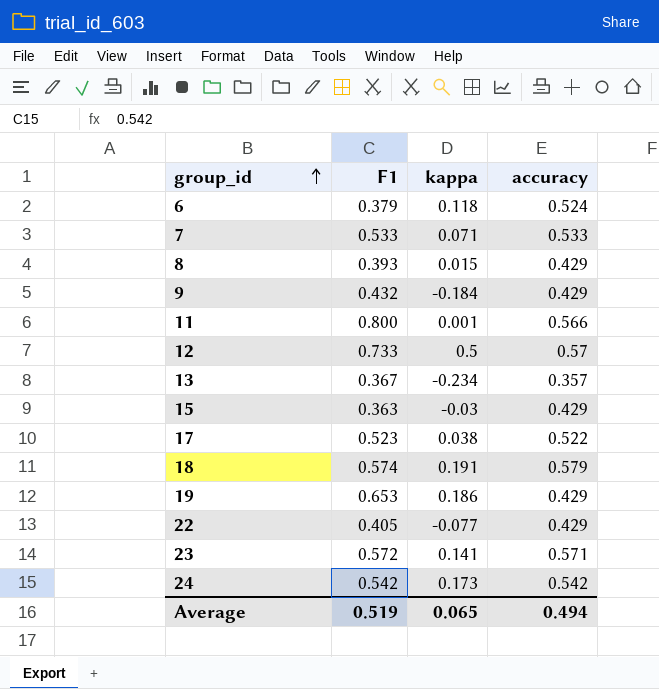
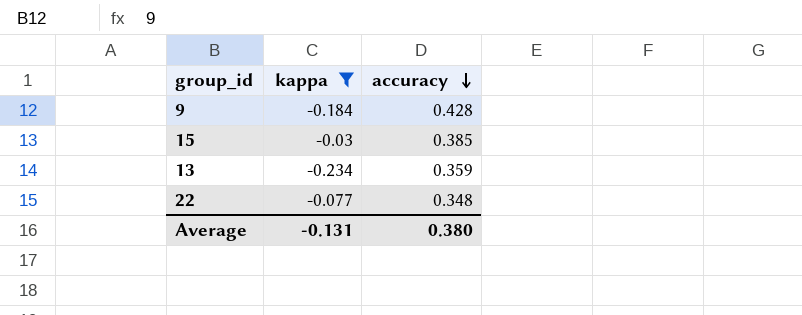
filter: none -> kappa <= -0.03
row order: group_id ascending -> accuracy descending
column F1 | position: 2 -> none
9 | accuracy: 0.429 -> 0.428
15 | accuracy: 0.429 -> 0.385
13 | accuracy: 0.357 -> 0.359
22 | accuracy: 0.429 -> 0.348
Average | kappa: 0.065 -> -0.131
Average | accuracy: 0.494 -> 0.380

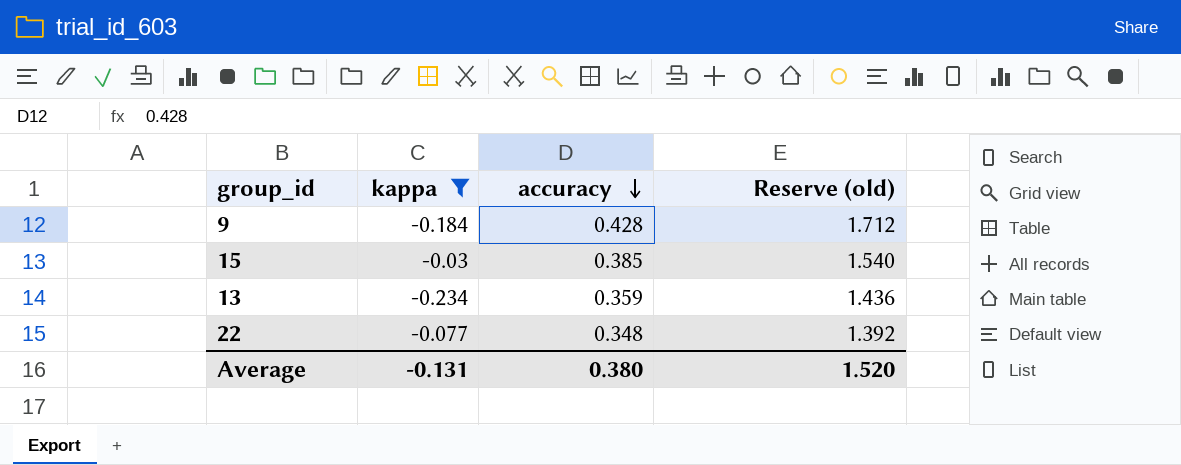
column Reserve (old) | formula: none -> [accuracy] * 4

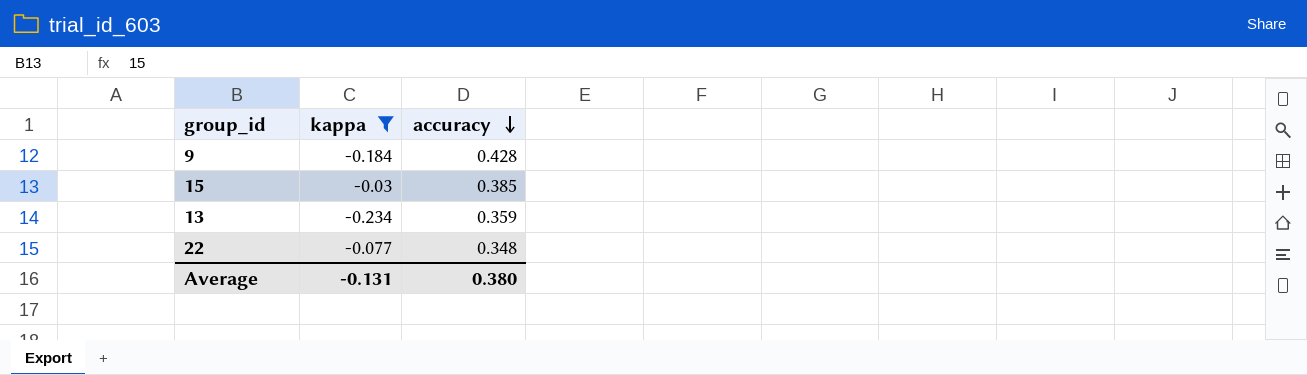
column Reserve (old) | formula: [accuracy] * 4 -> none

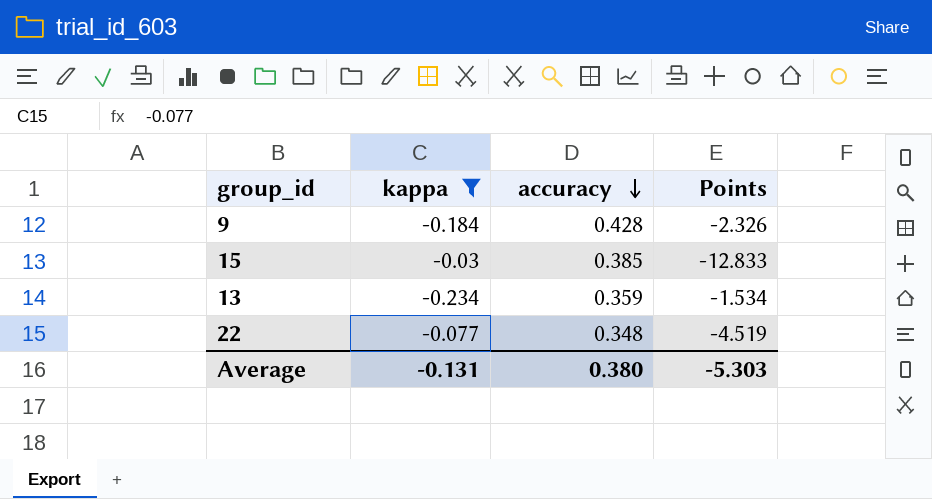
column Points | formula: none -> [accuracy] / [kappa]

